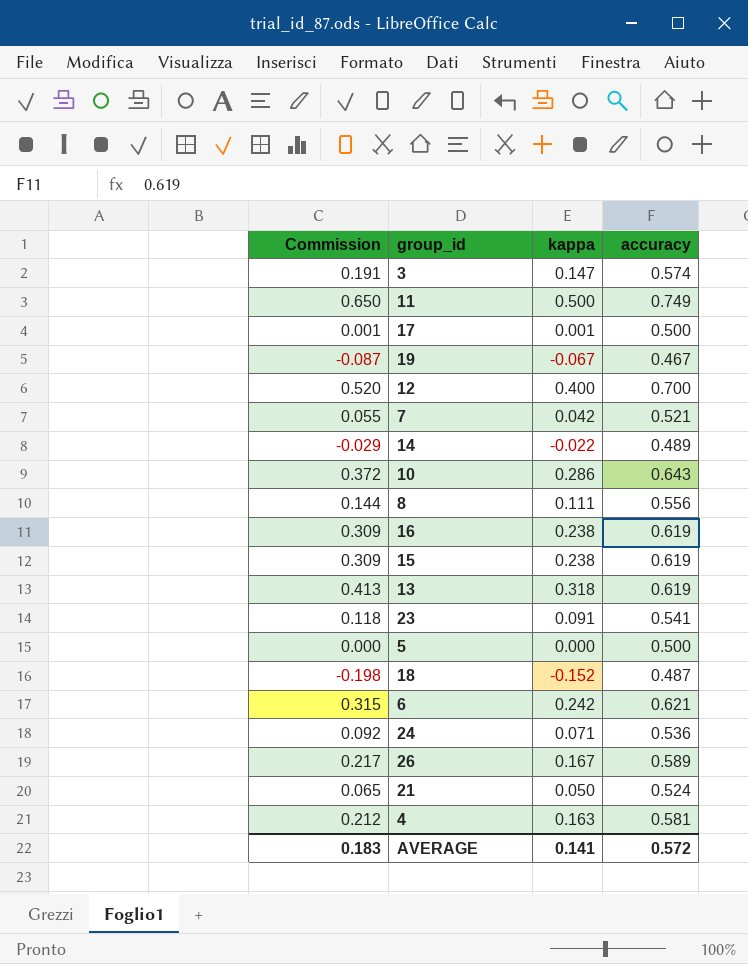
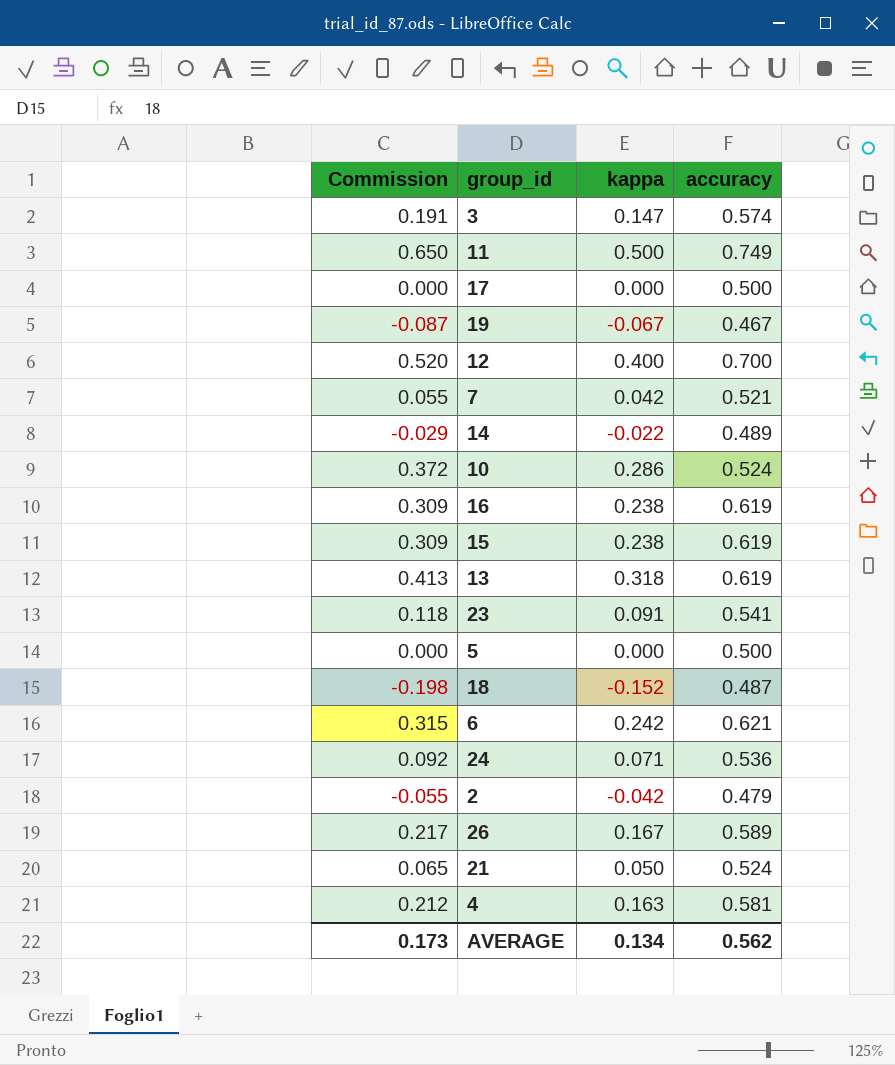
row 8: 0.144 | 0.111 | 0.556 -> none
17 | Commission: 0.001 -> 0.000
17 | kappa: 0.001 -> 0.000
10 | accuracy: 0.643 -> 0.524
row 2: none -> -0.055 | -0.042 | 0.479
AVERAGE | Commission: 0.183 -> 0.173
AVERAGE | kappa: 0.141 -> 0.134
AVERAGE | accuracy: 0.572 -> 0.562

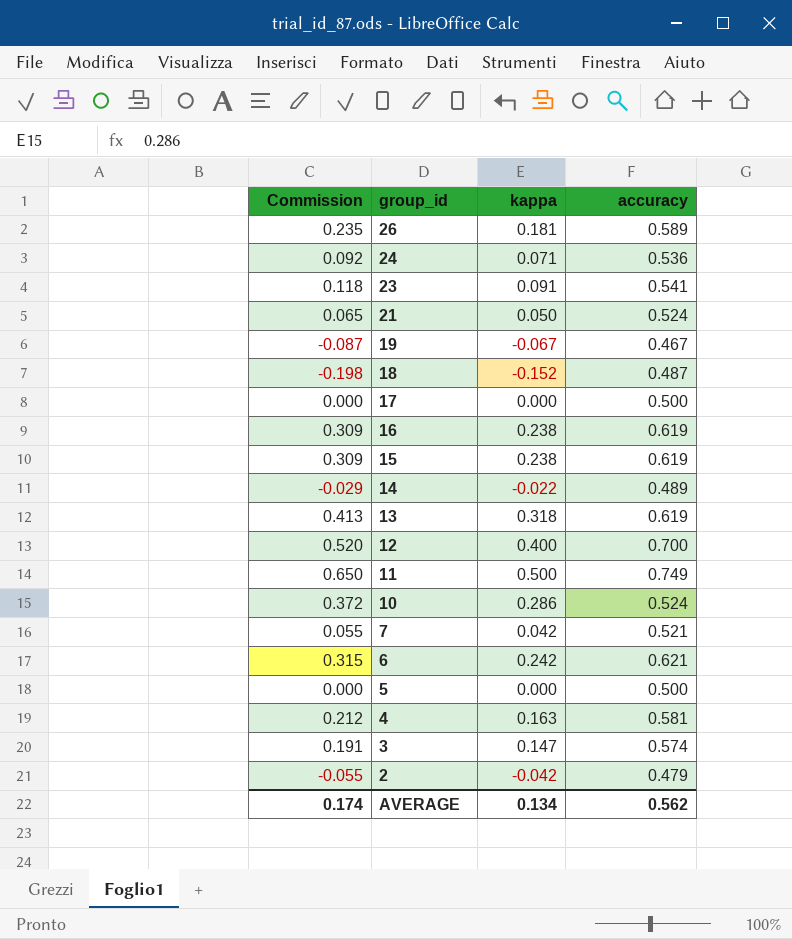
row order: none -> group_id descending
26 | Commission: 0.217 -> 0.235
26 | kappa: 0.167 -> 0.181
AVERAGE | Commission: 0.173 -> 0.174

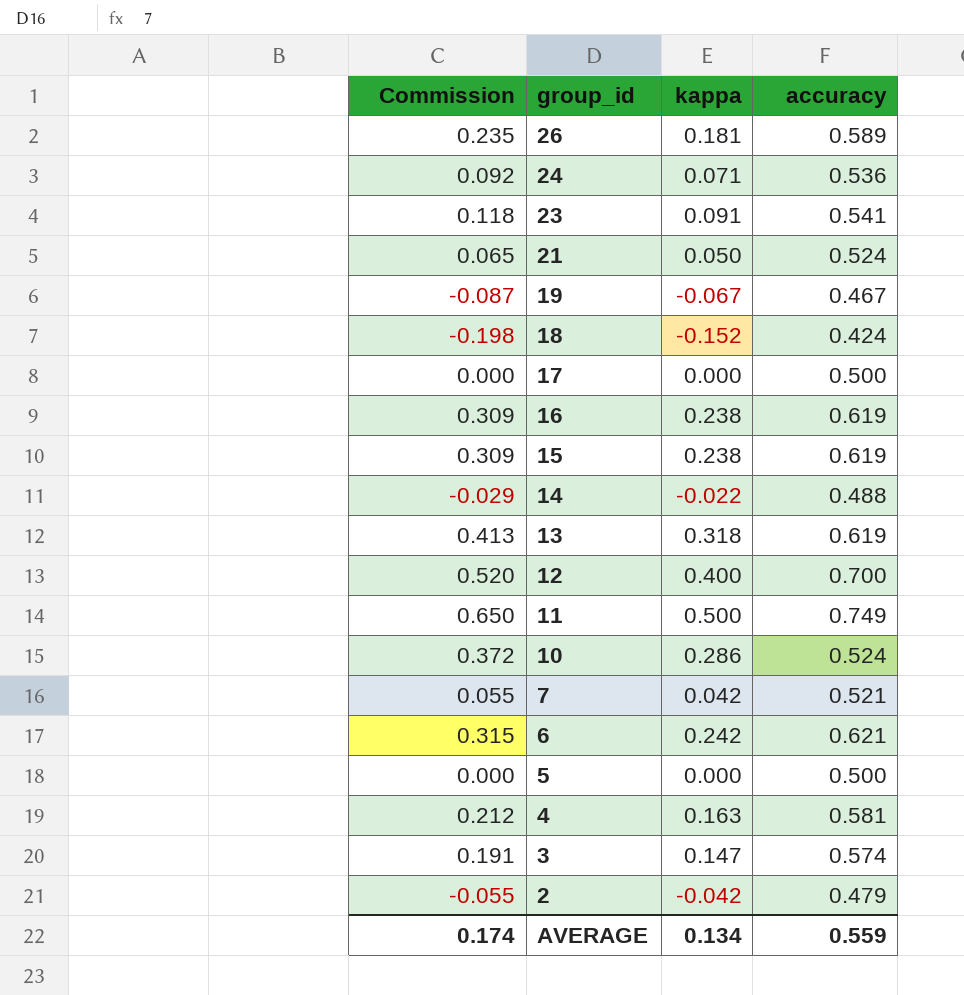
18 | accuracy: 0.487 -> 0.424
14 | accuracy: 0.489 -> 0.488
AVERAGE | accuracy: 0.562 -> 0.559

